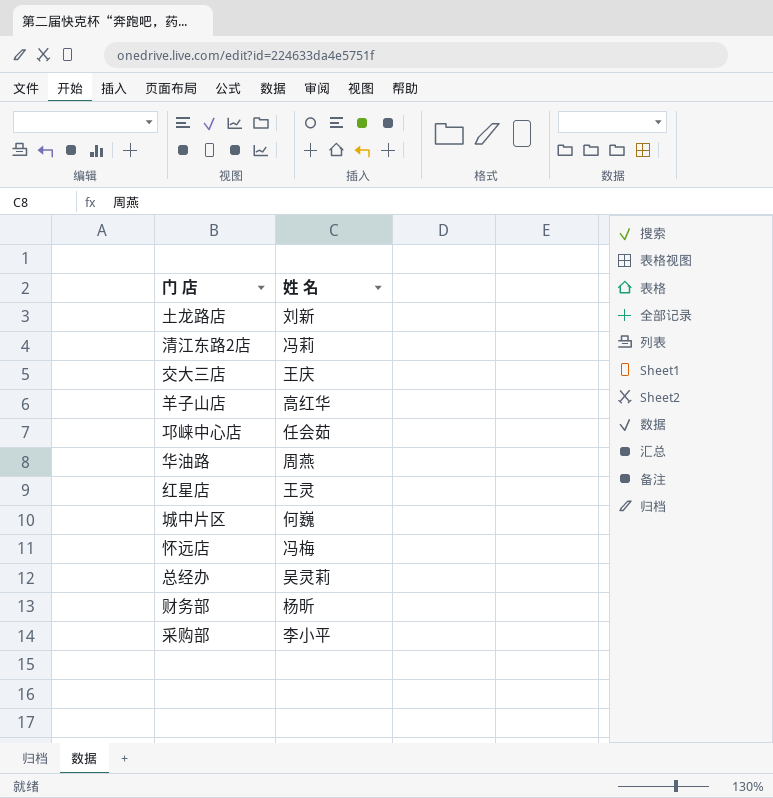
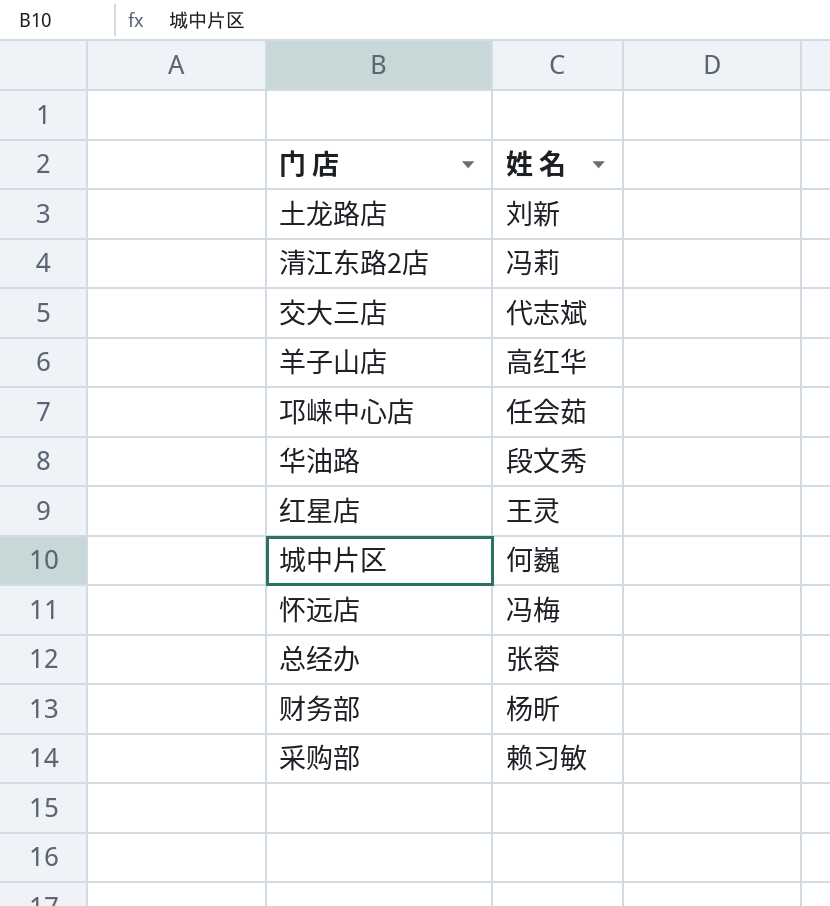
交大三店 | 姓 名: 王庆 -> 代志斌
华油路 | 姓 名: 周燕 -> 段文秀
总经办 | 姓 名: 吴灵莉 -> 张蓉
采购部 | 姓 名: 李小平 -> 赖习敏

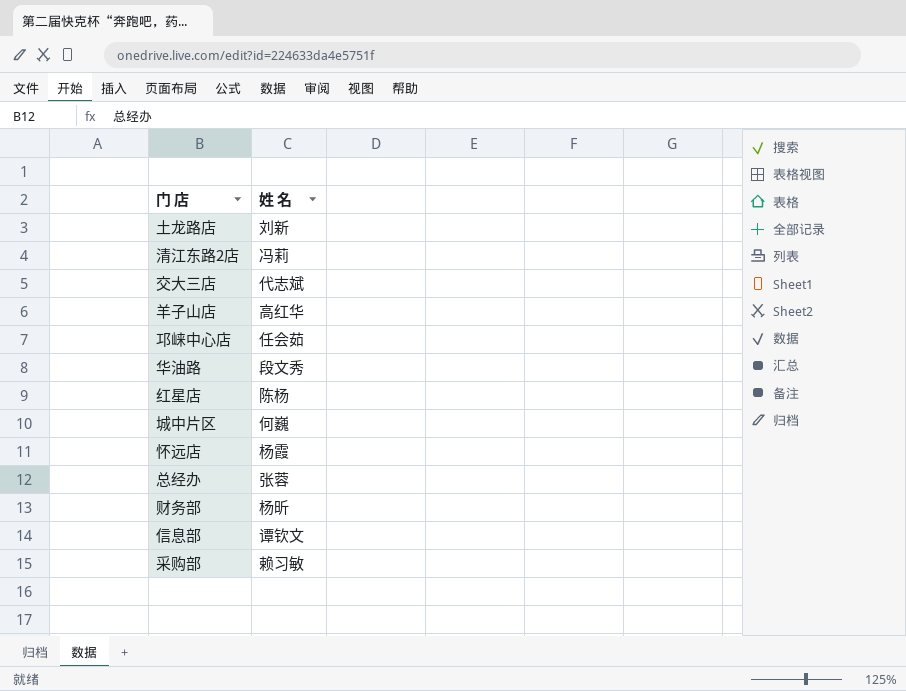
红星店 | 姓 名: 王灵 -> 陈杨
怀远店 | 姓 名: 冯梅 -> 杨霞
row 信息部: none -> 谭钦文

